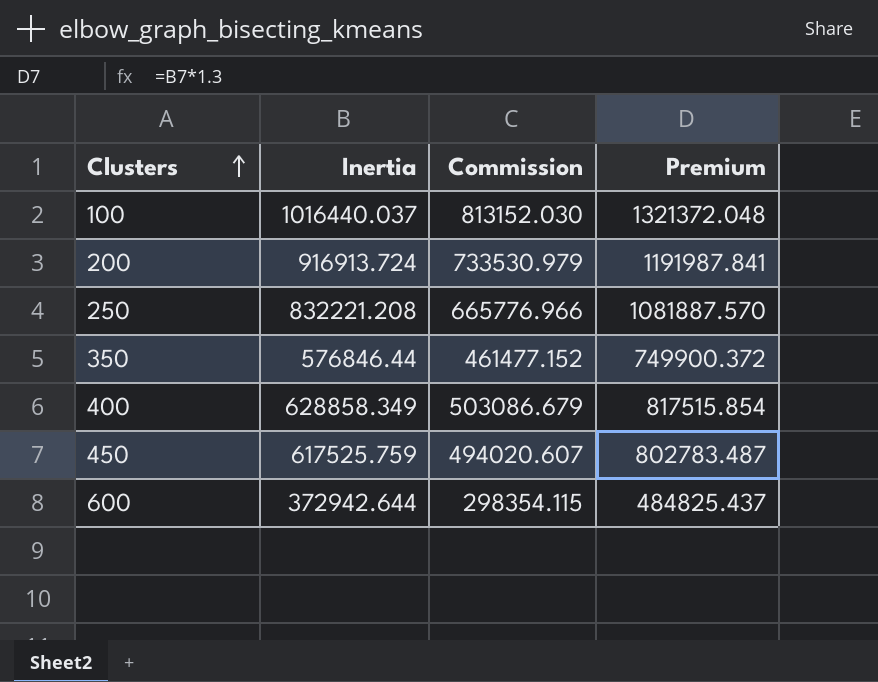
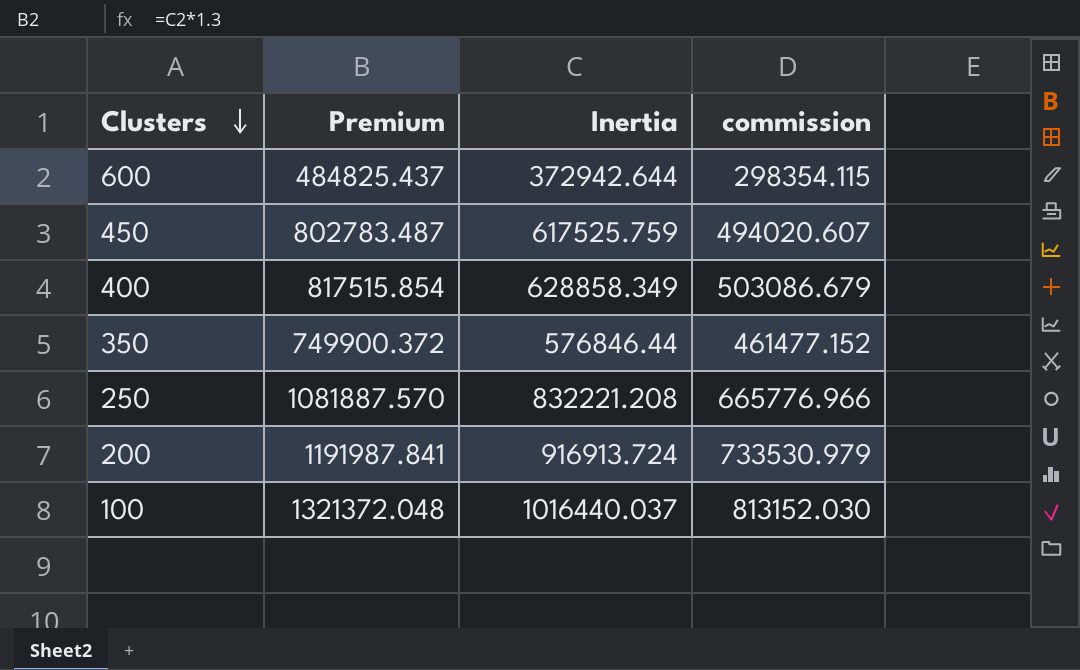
row order: Clusters ascending -> Clusters descending
column Premium | position: 4 -> 2
column name: Commission -> commission

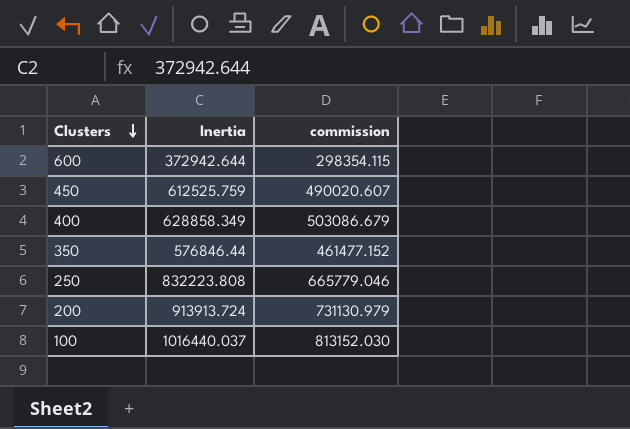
column Premium | formula: [Inertia] * 1.3 -> none
450 | Inertia: 617525.759 -> 612525.759
450 | commission: 494020.607 -> 490020.607
250 | Inertia: 832221.208 -> 832223.808
250 | commission: 665776.966 -> 665779.046
200 | Inertia: 916913.724 -> 913913.724
200 | commission: 733530.979 -> 731130.979

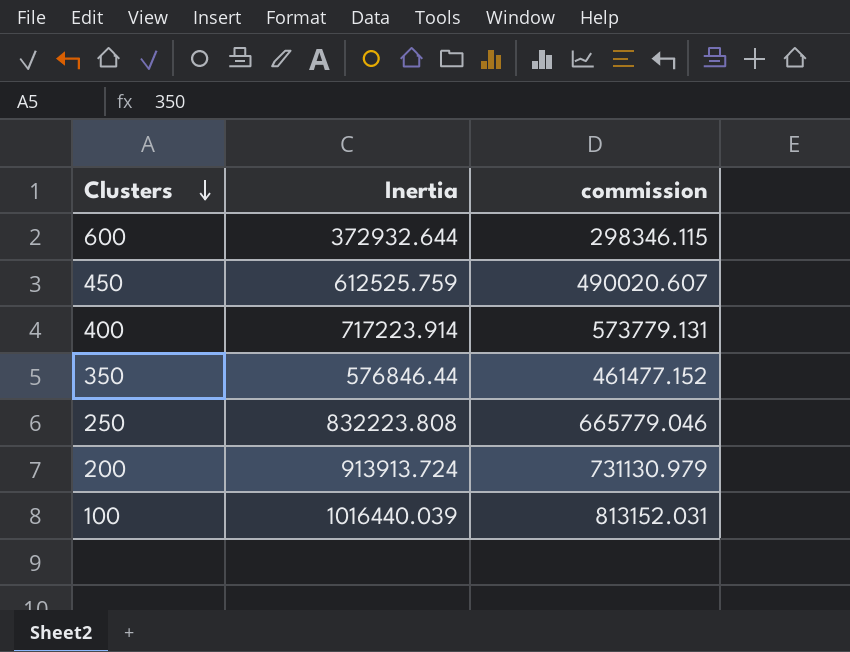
600 | Inertia: 372942.644 -> 372932.644
600 | commission: 298354.115 -> 298346.115
400 | Inertia: 628858.349 -> 717223.914
400 | commission: 503086.679 -> 573779.131
100 | Inertia: 1016440.037 -> 1016440.039
100 | commission: 813152.030 -> 813152.031

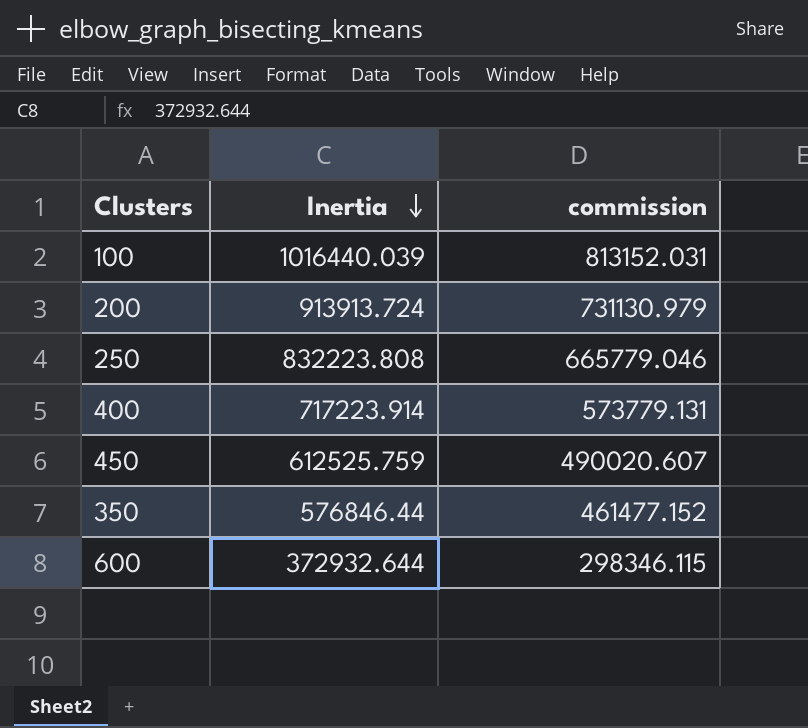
row order: Clusters descending -> Inertia descending

